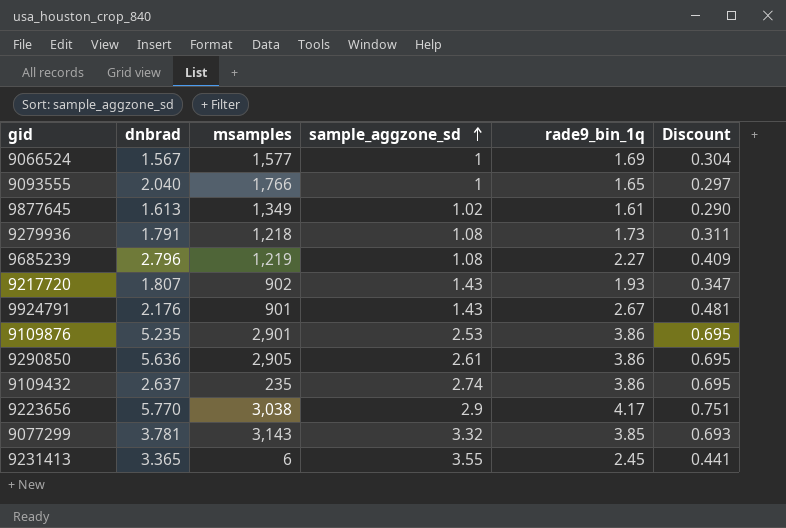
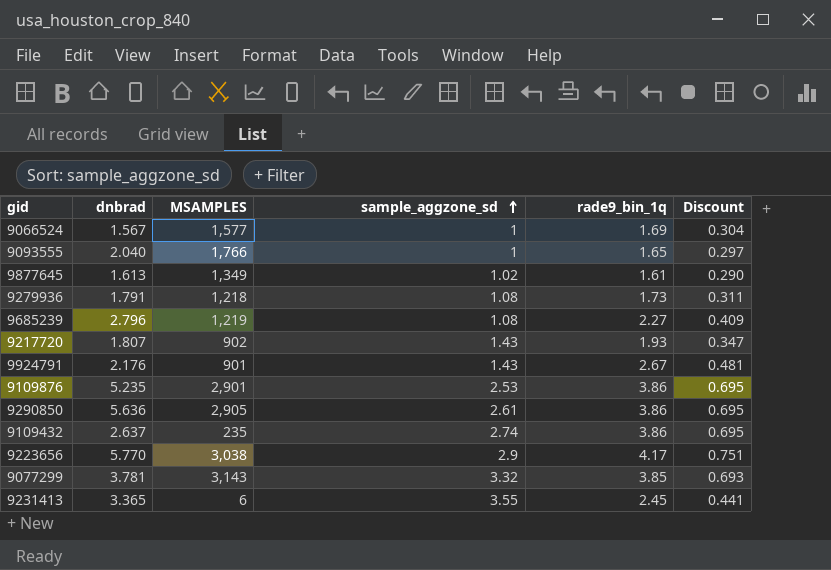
column name: msamples -> MSAMPLES

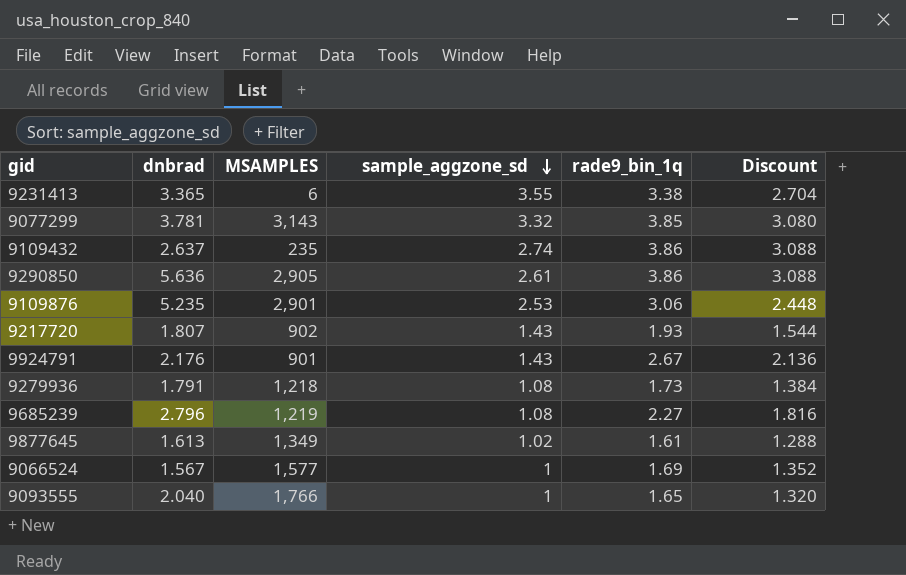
row order: sample_aggzone_sd ascending -> sample_aggzone_sd descending
column Discount | formula: [rade9_bin_1q] * 0.18 -> [rade9_bin_1q] * 0.8
row 9223656: 5.770 | 3,038 | 2.9 | 4.17 | 0.751 -> none
9231413 | rade9_bin_1q: 2.45 -> 3.38
9109876 | rade9_bin_1q: 3.86 -> 3.06

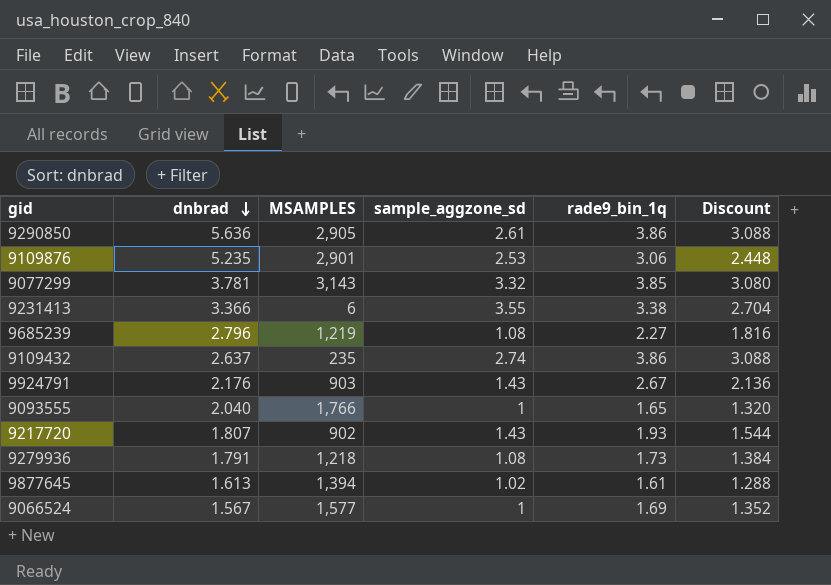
row order: sample_aggzone_sd descending -> dnbrad descending
9231413 | dnbrad: 3.365 -> 3.366
9924791 | MSAMPLES: 901 -> 903
9877645 | MSAMPLES: 1,349 -> 1,394

